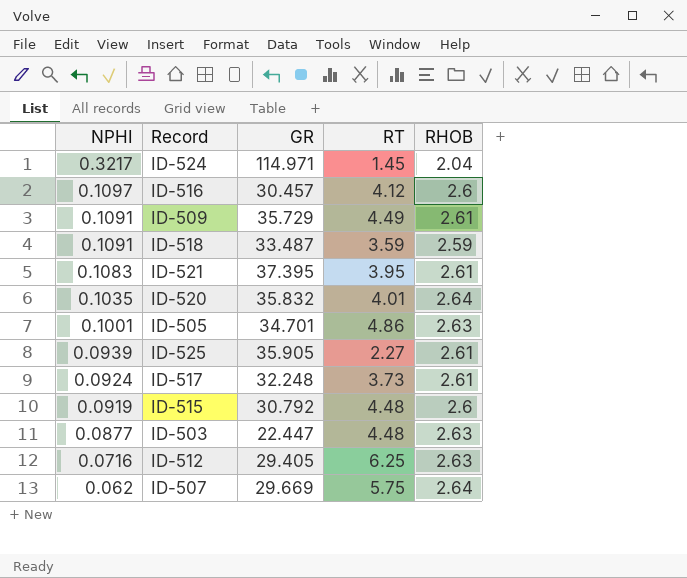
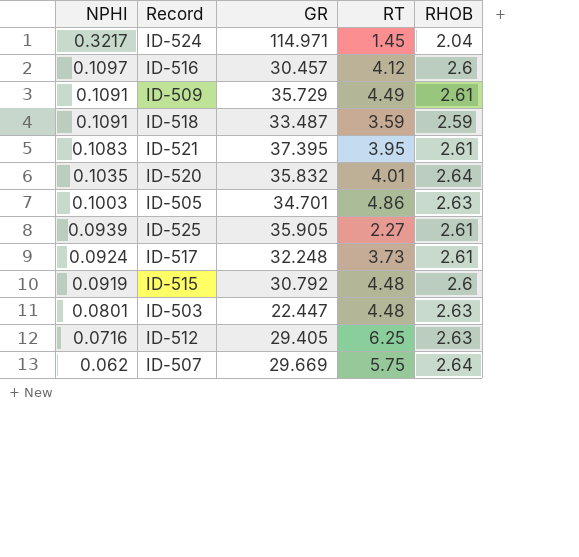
ID-505 | NPHI: 0.1001 -> 0.1003
ID-503 | NPHI: 0.0877 -> 0.0801

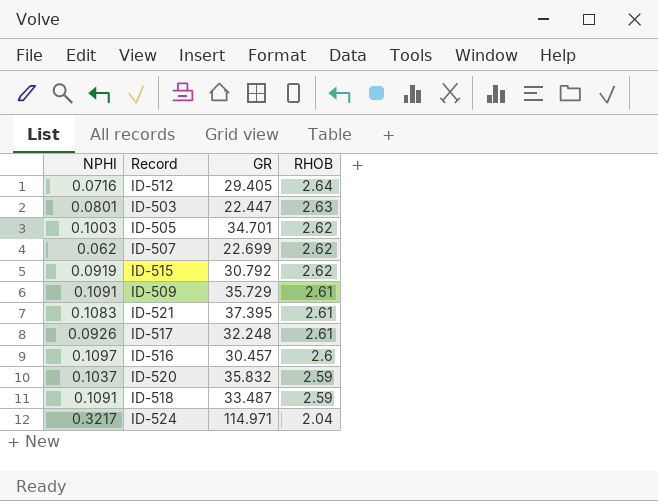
row order: NPHI descending -> RHOB descending
column RT | position: 4 -> none
row ID-525: 0.0939 | 35.905 | 2.27 | 2.61 -> none
ID-512 | RHOB: 2.63 -> 2.64
ID-505 | RHOB: 2.63 -> 2.62
ID-507 | GR: 29.669 -> 22.699
ID-507 | RHOB: 2.64 -> 2.62
ID-515 | RHOB: 2.6 -> 2.62
ID-517 | NPHI: 0.0924 -> 0.0926
ID-520 | NPHI: 0.1035 -> 0.1037
ID-520 | RHOB: 2.64 -> 2.59

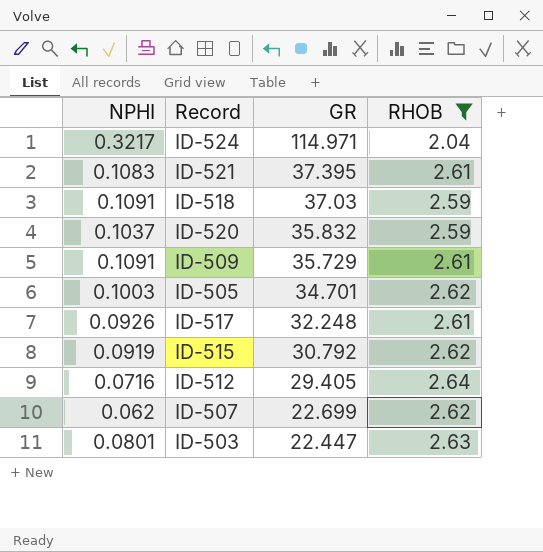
filter: none -> RHOB != 2.6
row order: RHOB descending -> GR descending
ID-518 | GR: 33.487 -> 37.03

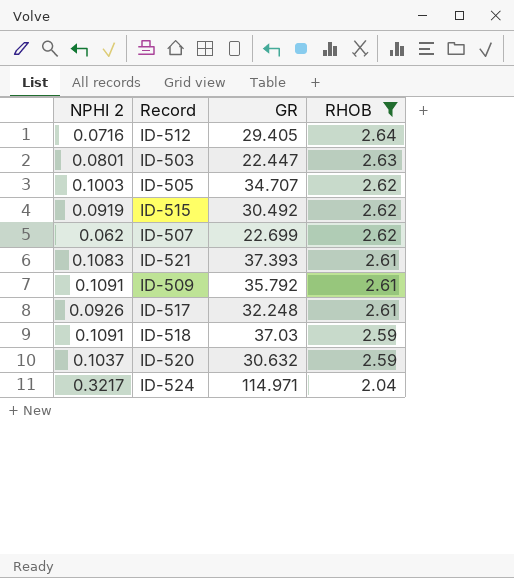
row order: GR descending -> RHOB descending
column name: NPHI -> NPHI 2
ID-505 | GR: 34.701 -> 34.707
ID-515 | GR: 30.792 -> 30.492
ID-521 | GR: 37.395 -> 37.393
ID-509 | GR: 35.729 -> 35.792
ID-520 | GR: 35.832 -> 30.632

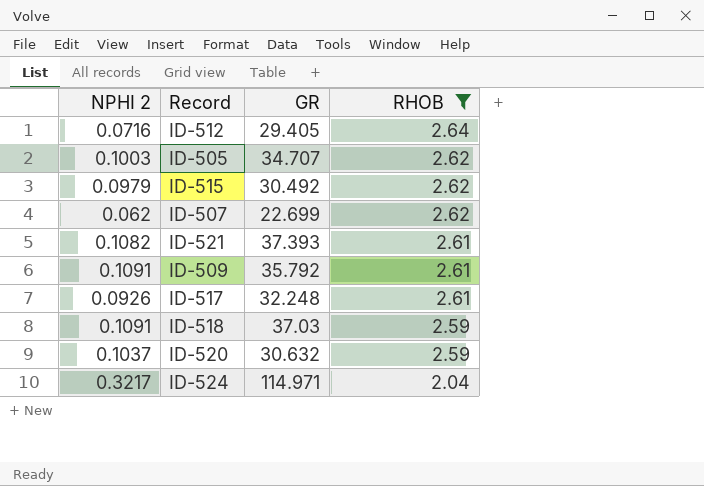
row ID-503: 0.0801 | 22.447 | 2.63 -> none
ID-515 | NPHI 2: 0.0919 -> 0.0979
ID-521 | NPHI 2: 0.1083 -> 0.1082

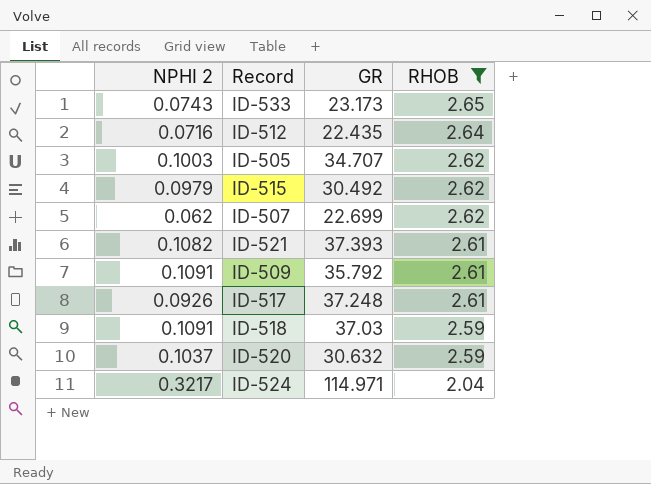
row ID-533: none -> 0.0743 | 23.173 | 2.65
ID-512 | GR: 29.405 -> 22.435
ID-517 | GR: 32.248 -> 37.248

